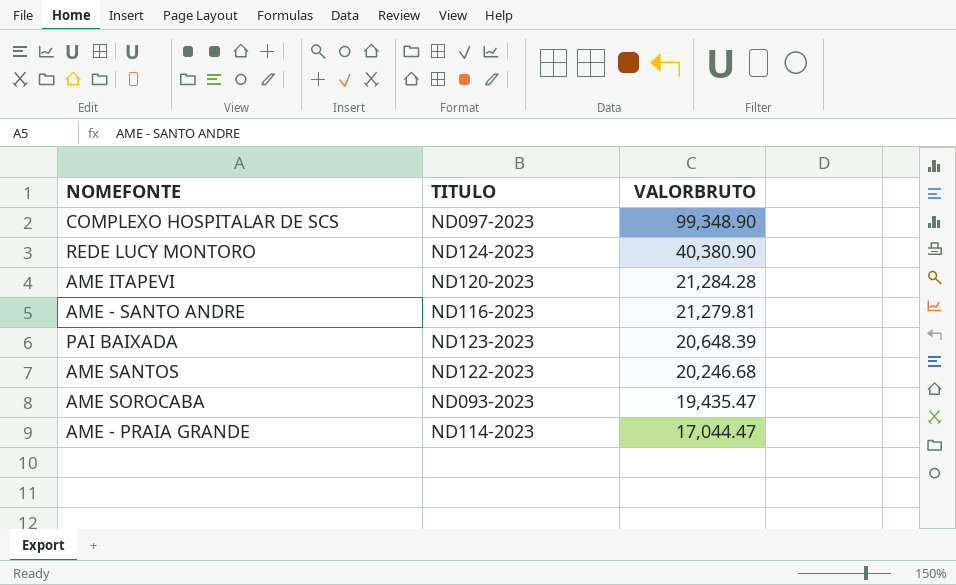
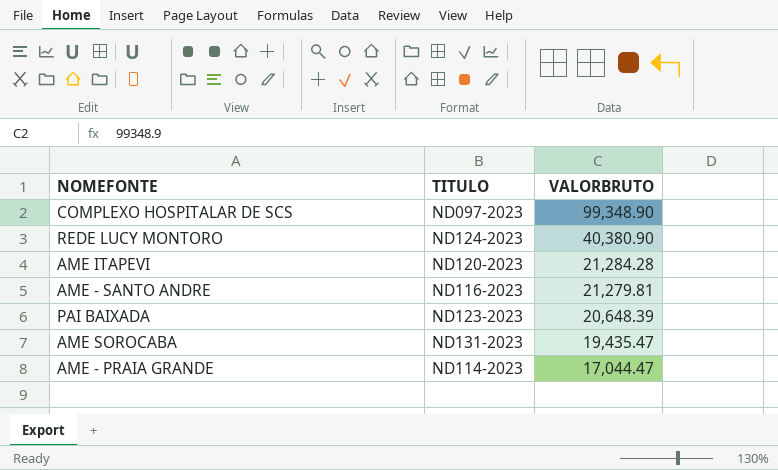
row AME SANTOS: ND122-2023 | 20,246.68 -> none
AME SOROCABA | TITULO: ND093-2023 -> ND131-2023

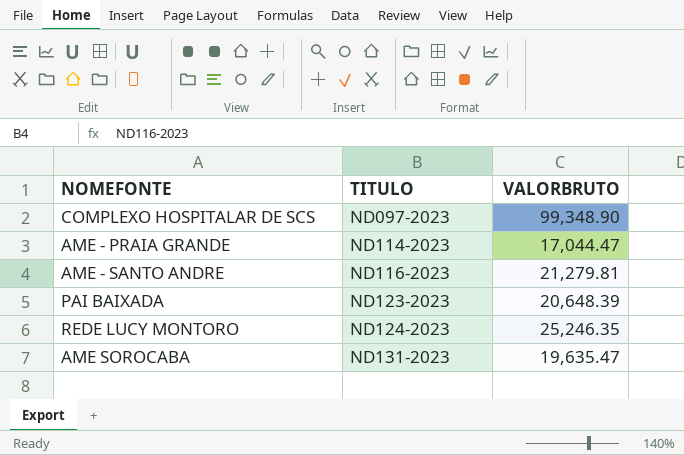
row order: VALORBRUTO descending -> TITULO ascending
row AME ITAPEVI: ND120-2023 | 21,284.28 -> none
REDE LUCY MONTORO | VALORBRUTO: 40,380.90 -> 25,246.35
AME SOROCABA | VALORBRUTO: 19,435.47 -> 19,635.47

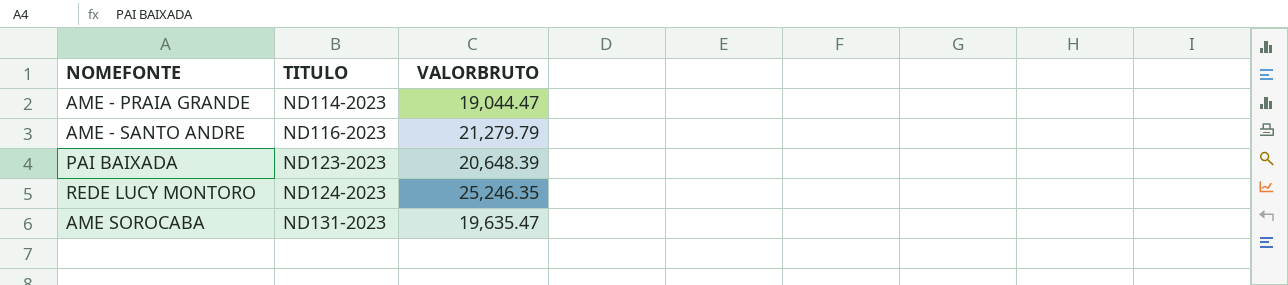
row COMPLEXO HOSPITALAR DE SCS: ND097-2023 | 99,348.90 -> none
AME - PRAIA GRANDE | VALORBRUTO: 17,044.47 -> 19,044.47
AME - SANTO ANDRE | VALORBRUTO: 21,279.81 -> 21,279.79

